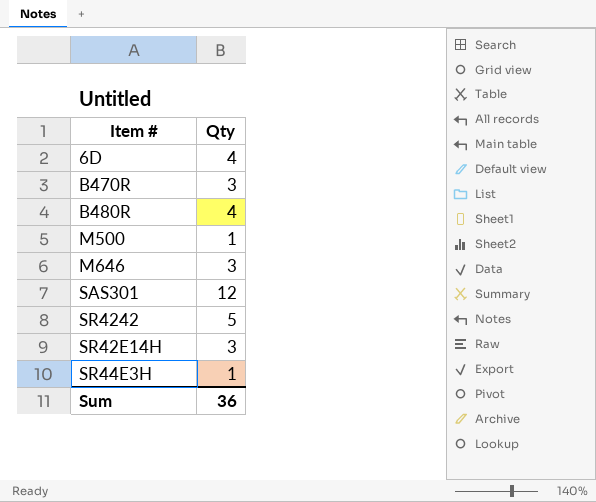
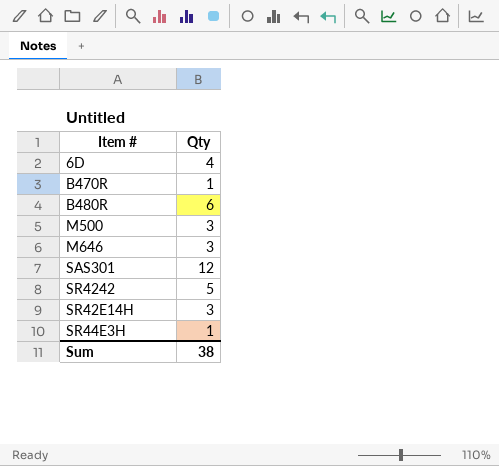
B470R | Qty: 3 -> 1
B480R | Qty: 4 -> 6
M500 | Qty: 1 -> 3
Sum | Qty: 36 -> 38

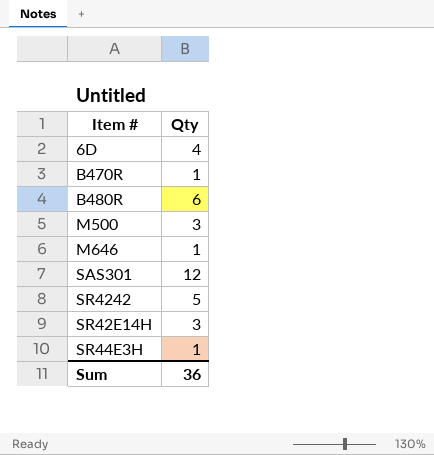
M646 | Qty: 3 -> 1
Sum | Qty: 38 -> 36

